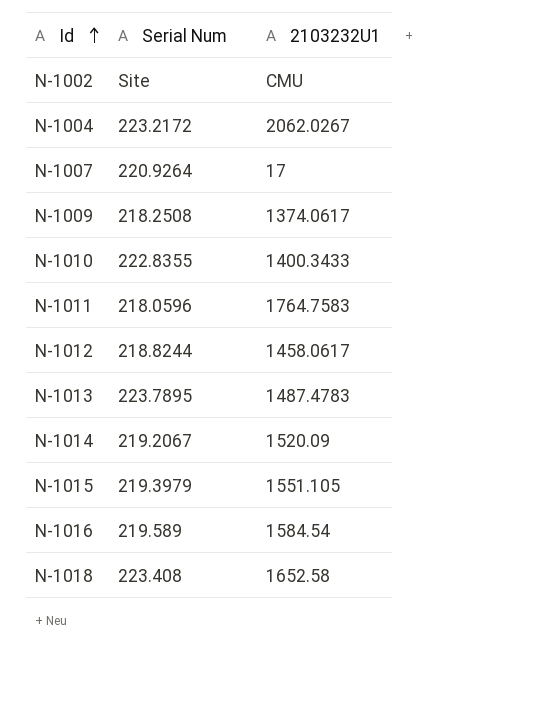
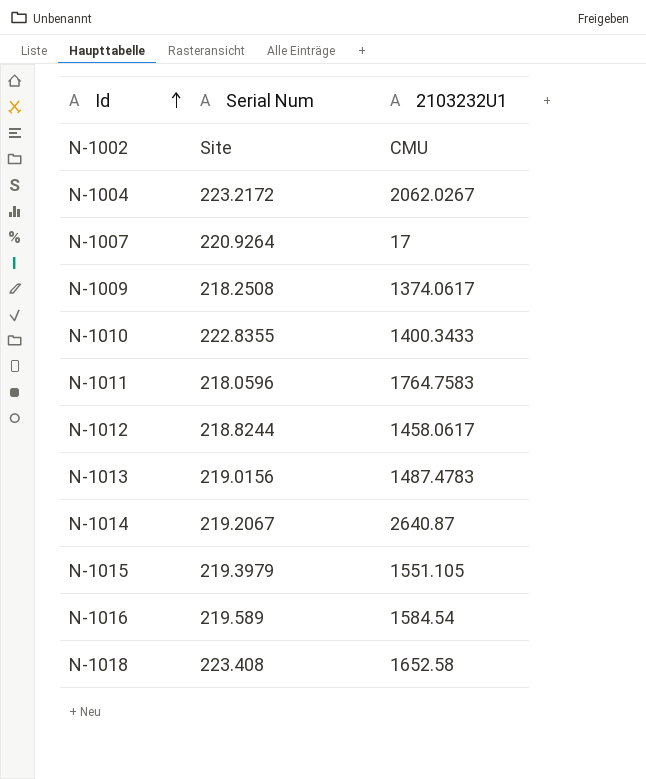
N-1013 | Serial Num: 223.7895 -> 219.0156
N-1014 | 2103232U1: 1520.09 -> 2640.87

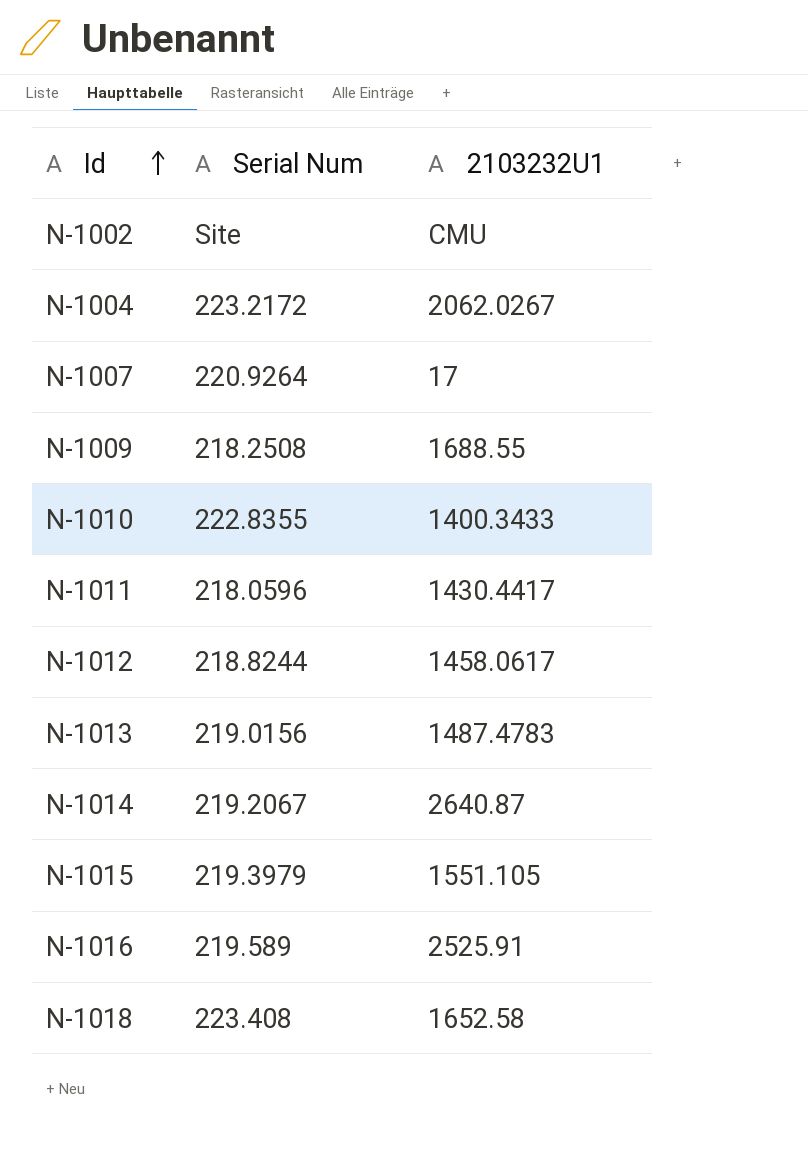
N-1009 | 2103232U1: 1374.0617 -> 1688.55
N-1011 | 2103232U1: 1764.7583 -> 1430.4417
N-1016 | 2103232U1: 1584.54 -> 2525.91

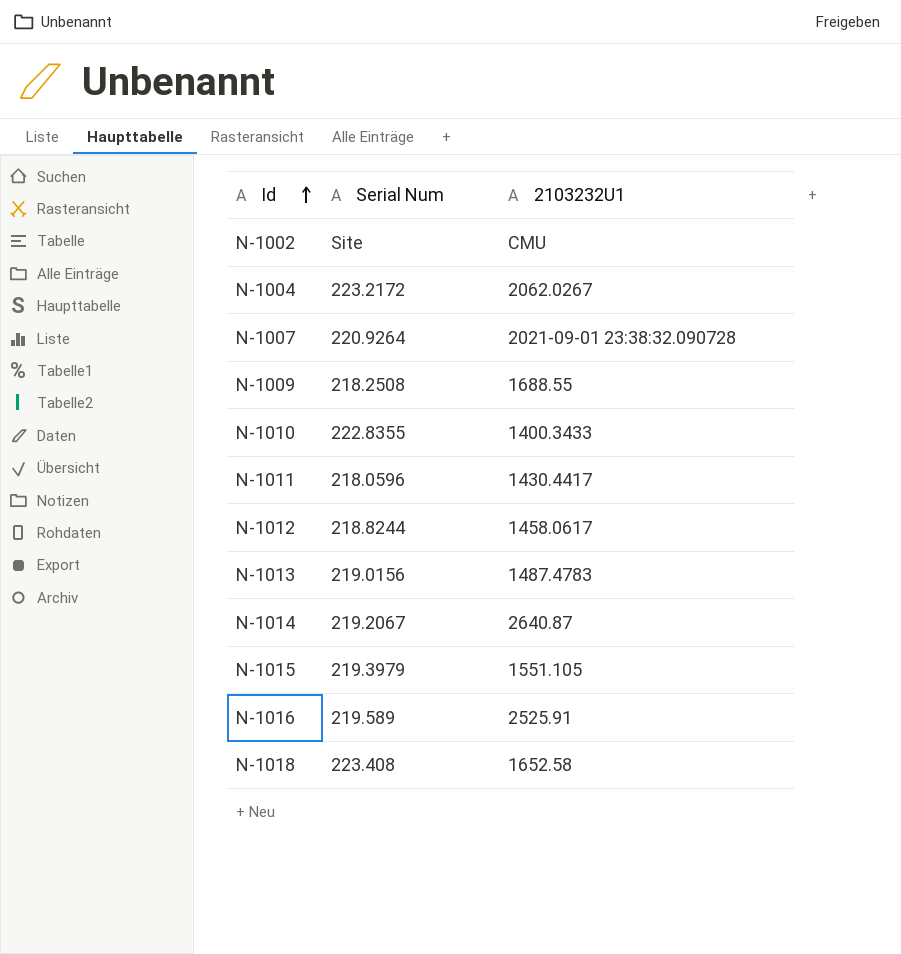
N-1007 | 2103232U1: 17 -> 2021-09-01 23:38:32.090728

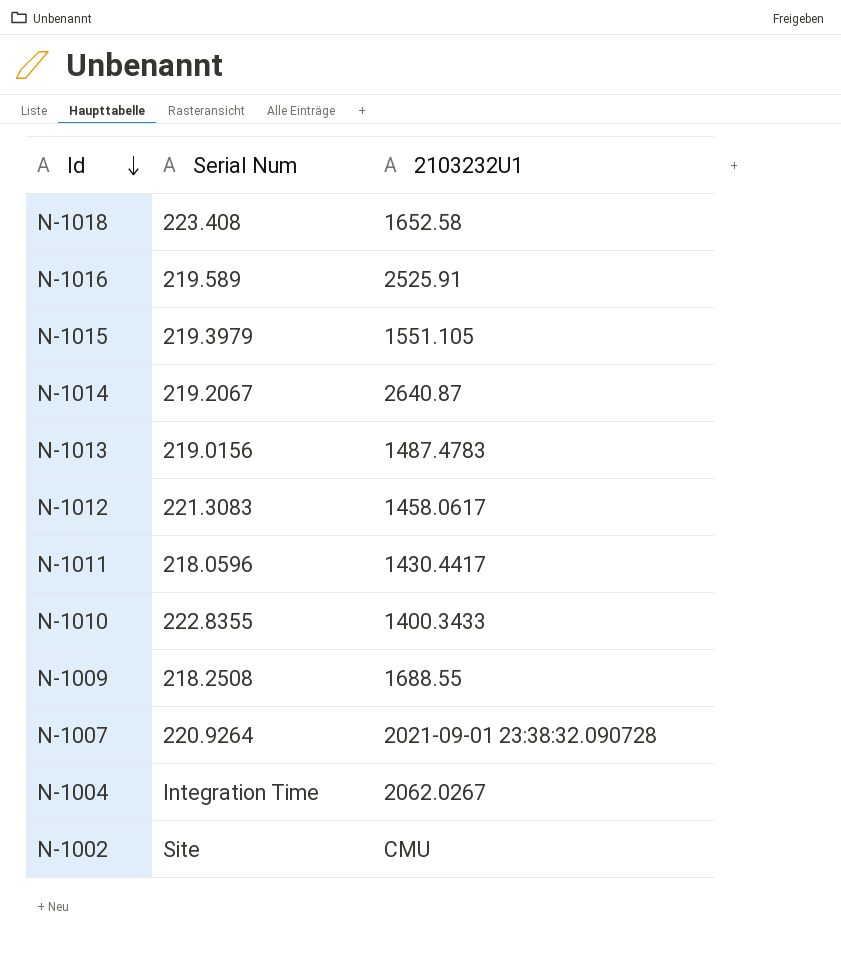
row order: Id ascending -> Id descending
N-1012 | Serial Num: 218.8244 -> 221.3083
N-1004 | Serial Num: 223.2172 -> Integration Time

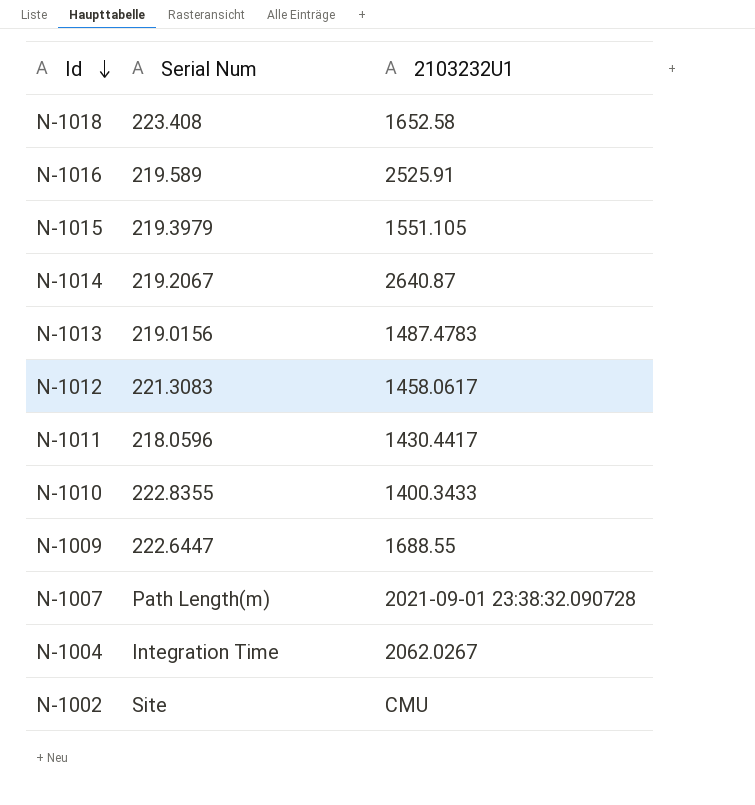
N-1009 | Serial Num: 218.2508 -> 222.6447
N-1007 | Serial Num: 220.9264 -> Path Length(m)

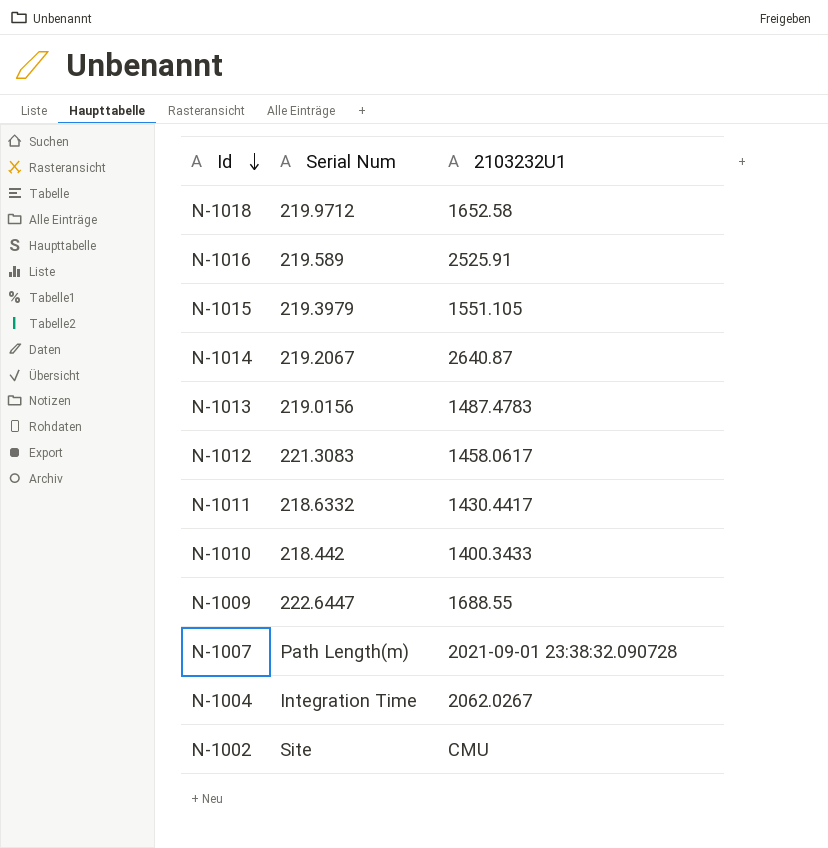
N-1018 | Serial Num: 223.408 -> 219.9712
N-1011 | Serial Num: 218.0596 -> 218.6332
N-1010 | Serial Num: 222.8355 -> 218.442

